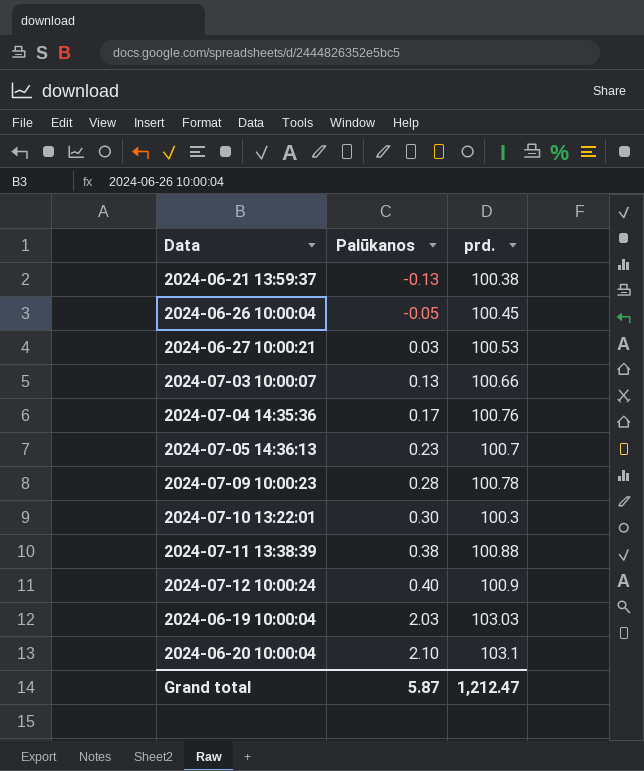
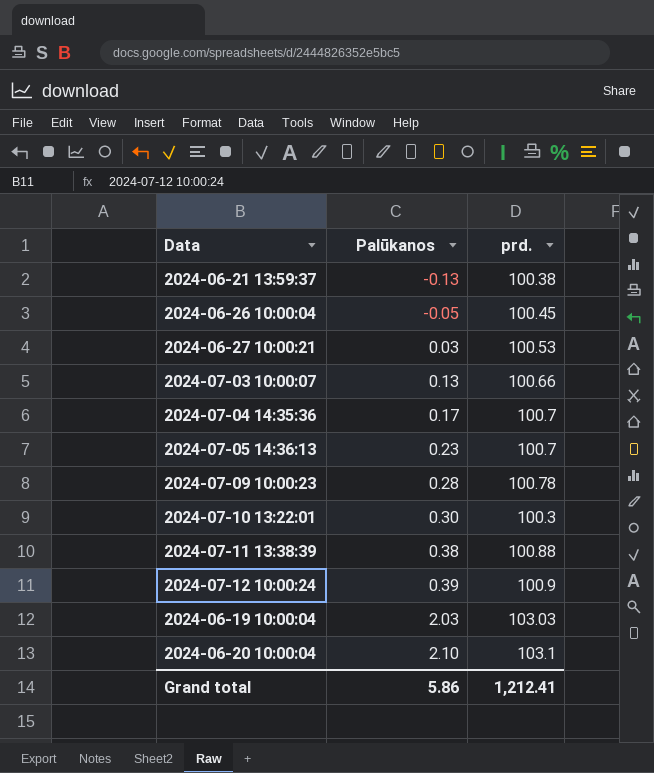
2024-07-04 14:35:36 | prd.: 100.76 -> 100.7
2024-07-12 10:00:24 | Palūkanos: 0.40 -> 0.39
Grand total | Palūkanos: 5.87 -> 5.86
Grand total | prd.: 1,212.47 -> 1,212.41

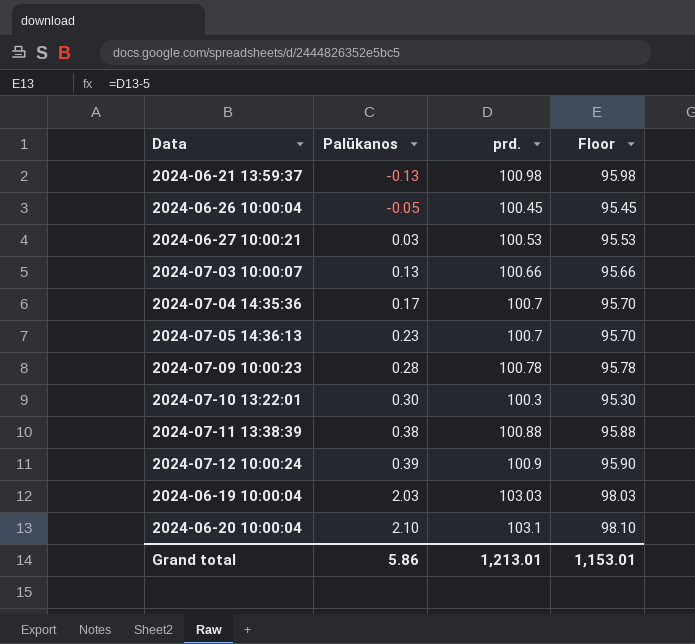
column Floor | formula: none -> [prd.] - 5
2024-06-21 13:59:37 | prd.: 100.38 -> 100.98
Grand total | prd.: 1,212.41 -> 1,213.01

